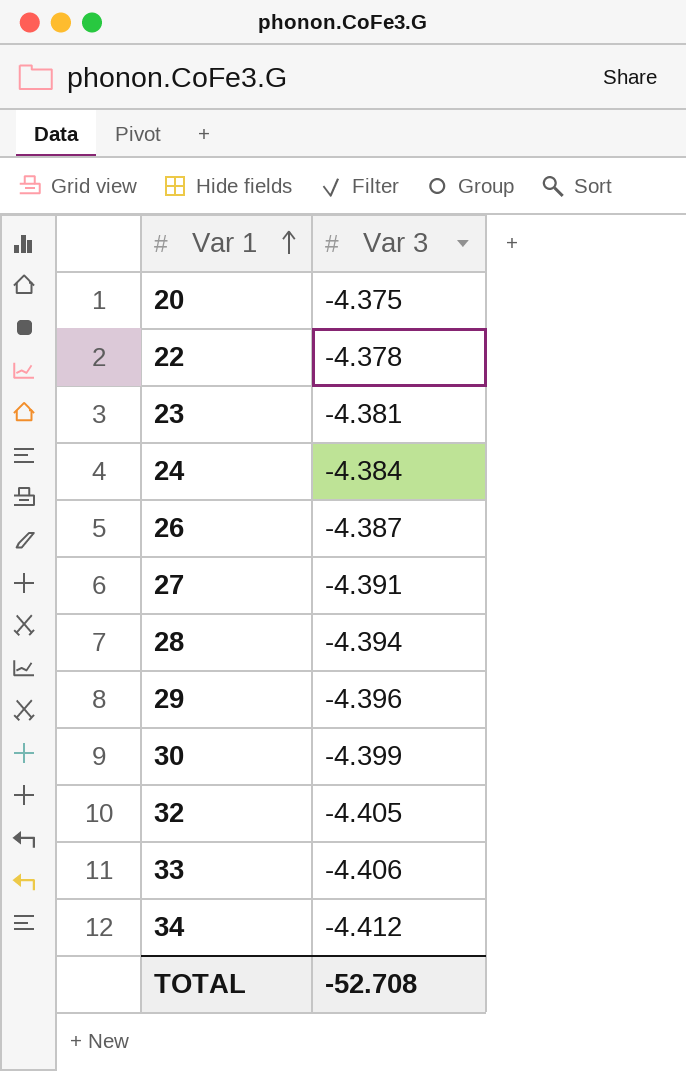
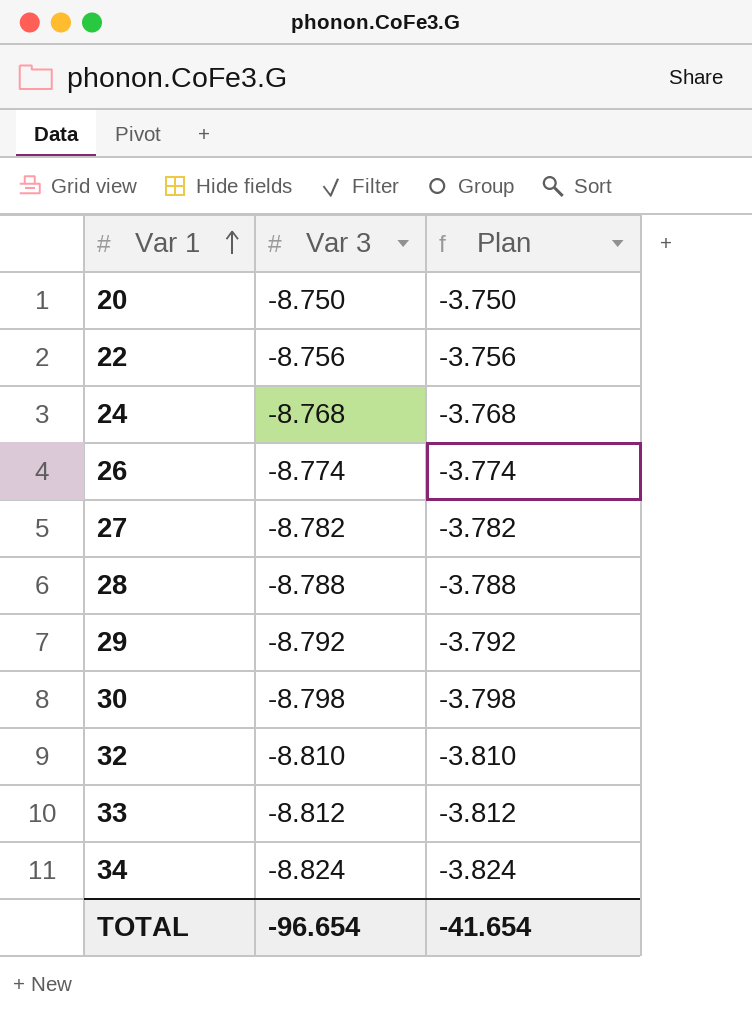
column Plan | formula: none -> [Var 3] + 5
row 23: -4.381 -> none
20 | Var 3: -4.375 -> -8.750
22 | Var 3: -4.378 -> -8.756
24 | Var 3: -4.384 -> -8.768
26 | Var 3: -4.387 -> -8.774
27 | Var 3: -4.391 -> -8.782
28 | Var 3: -4.394 -> -8.788
29 | Var 3: -4.396 -> -8.792
30 | Var 3: -4.399 -> -8.798
32 | Var 3: -4.405 -> -8.810
33 | Var 3: -4.406 -> -8.812
34 | Var 3: -4.412 -> -8.824
TOTAL | Var 3: -52.708 -> -96.654

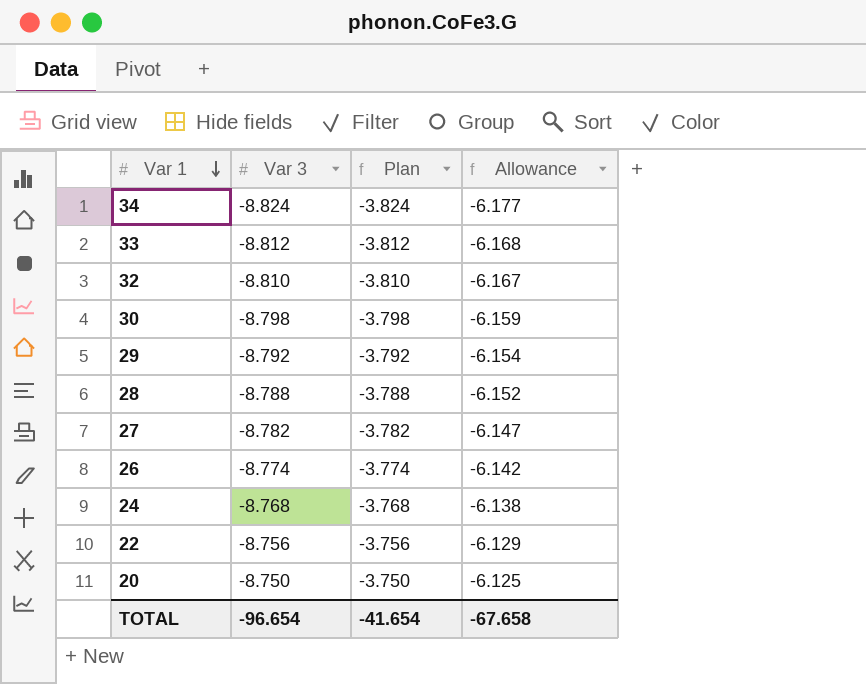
row order: Var 1 ascending -> Var 1 descending
column Allowance | formula: none -> [Var 3] * 0.7

